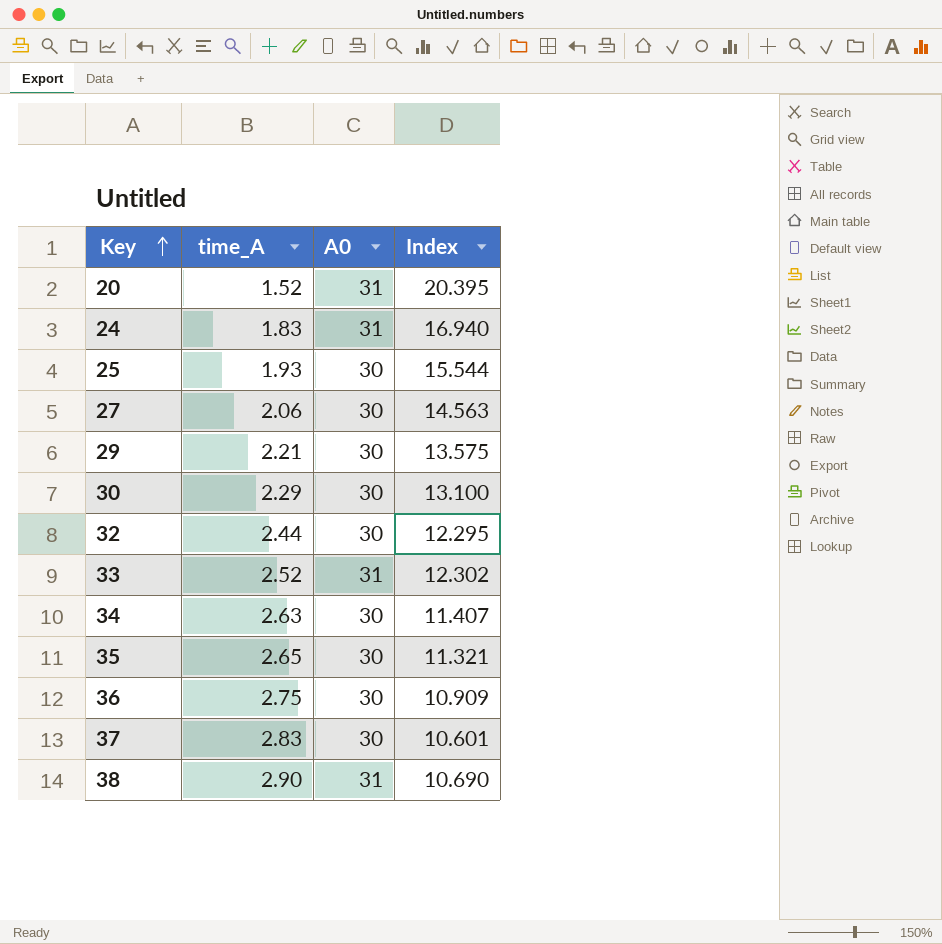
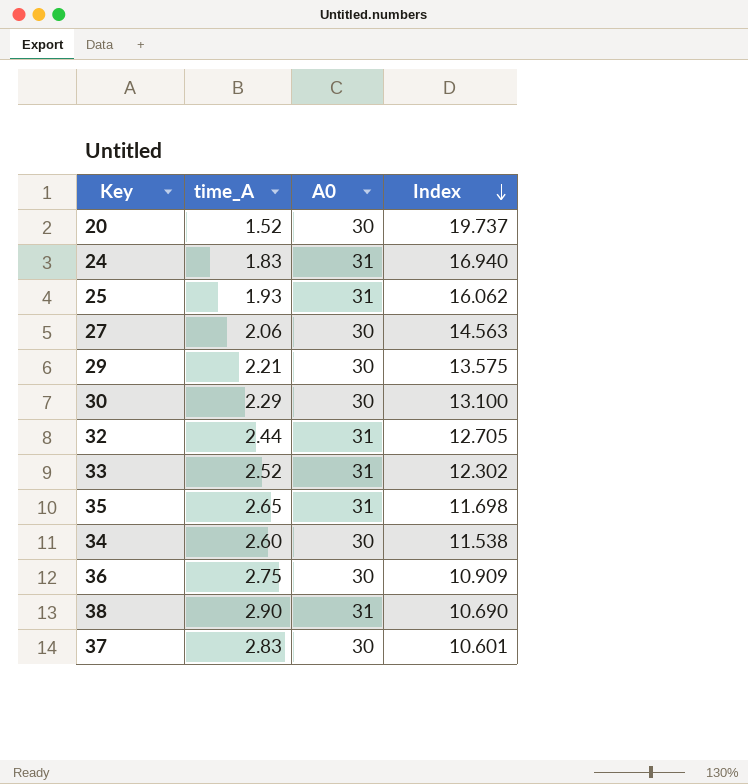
row order: Key ascending -> Index descending
20 | A0: 31 -> 30
20 | Index: 20.395 -> 19.737
25 | A0: 30 -> 31
25 | Index: 15.544 -> 16.062
32 | A0: 30 -> 31
32 | Index: 12.295 -> 12.705
35 | A0: 30 -> 31
35 | Index: 11.321 -> 11.698
34 | time_A: 2.63 -> 2.60
34 | Index: 11.407 -> 11.538

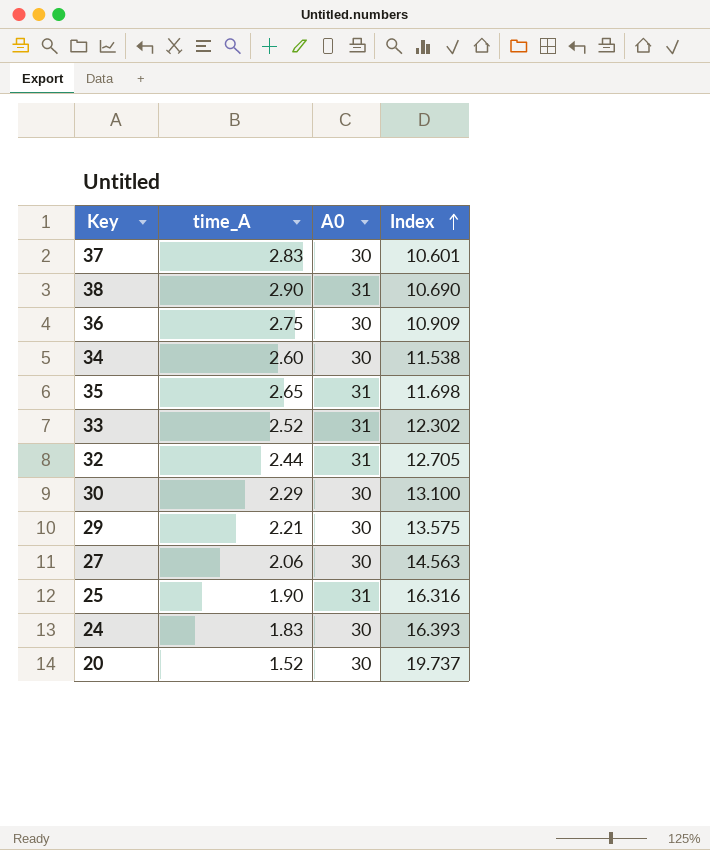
row order: Index descending -> Index ascending
25 | time_A: 1.93 -> 1.90
25 | Index: 16.062 -> 16.316
24 | A0: 31 -> 30
24 | Index: 16.940 -> 16.393

